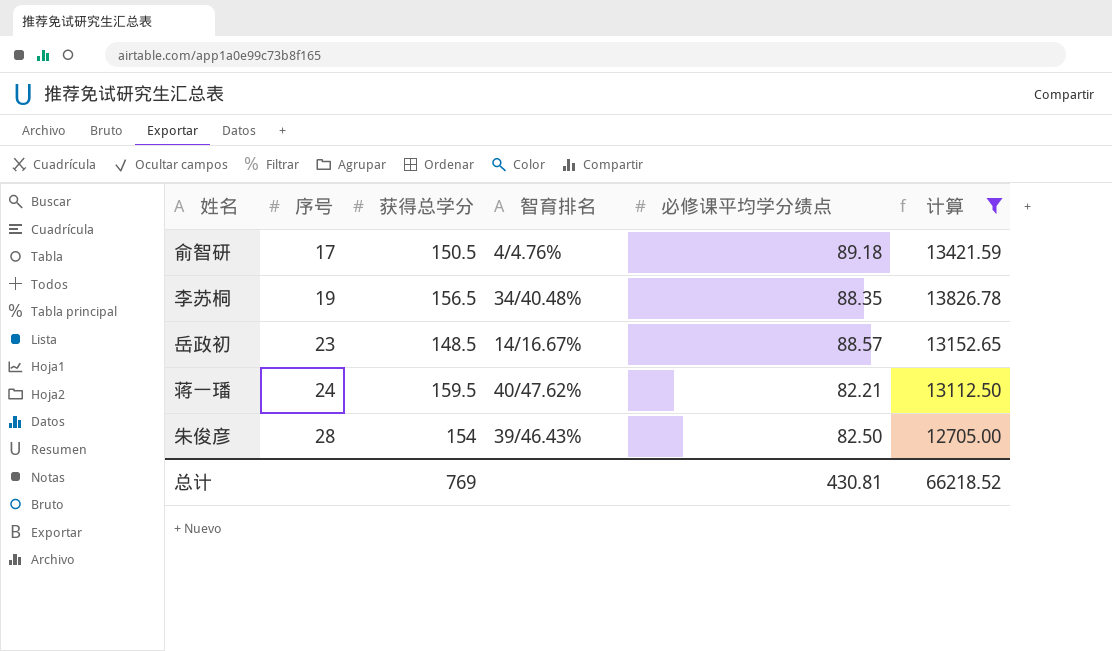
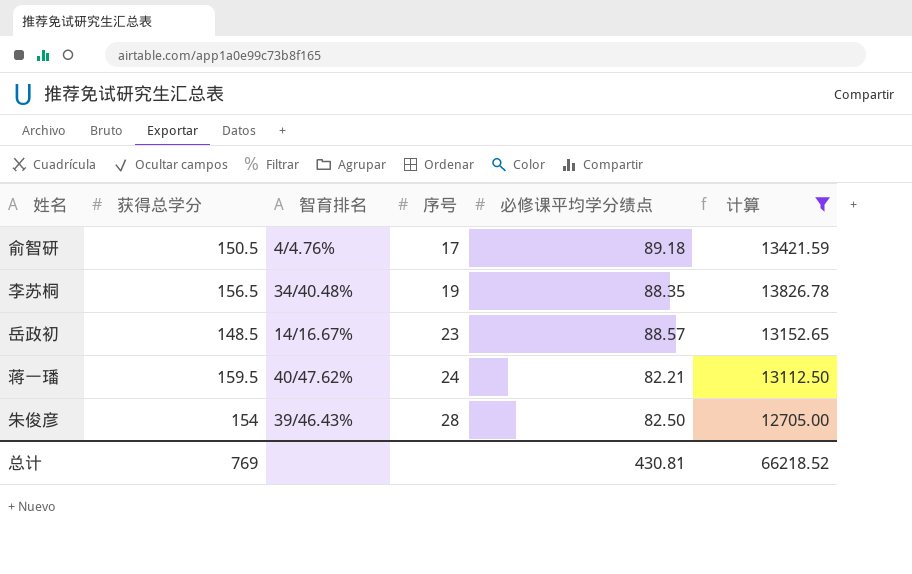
column 序号 | position: 2 -> 4

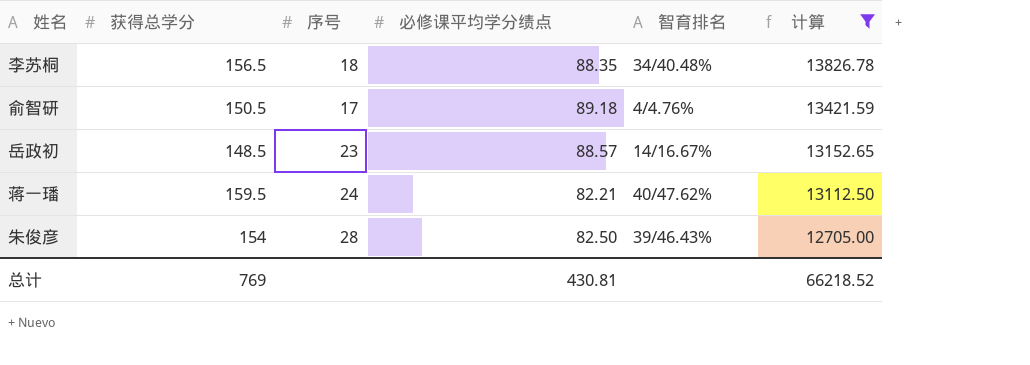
row order: 序号 ascending -> 计算 descending
column 智育排名 | position: 3 -> 5
李苏桐 | 序号: 19 -> 18

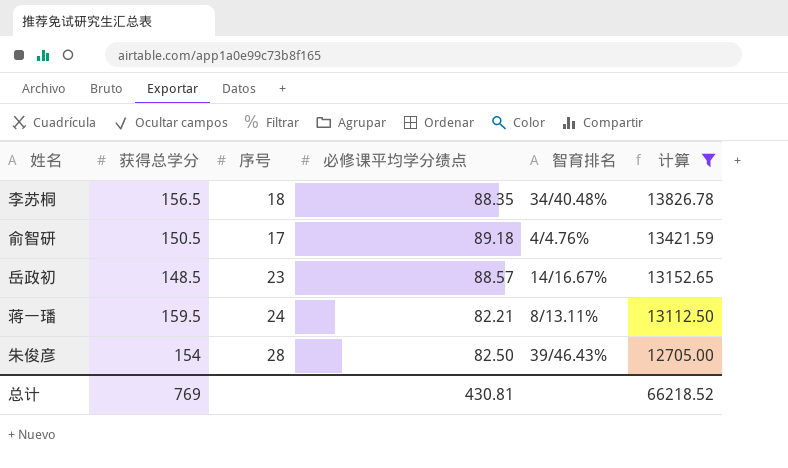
蒋一璠 | 智育排名: 40/47.62% -> 8/13.11%

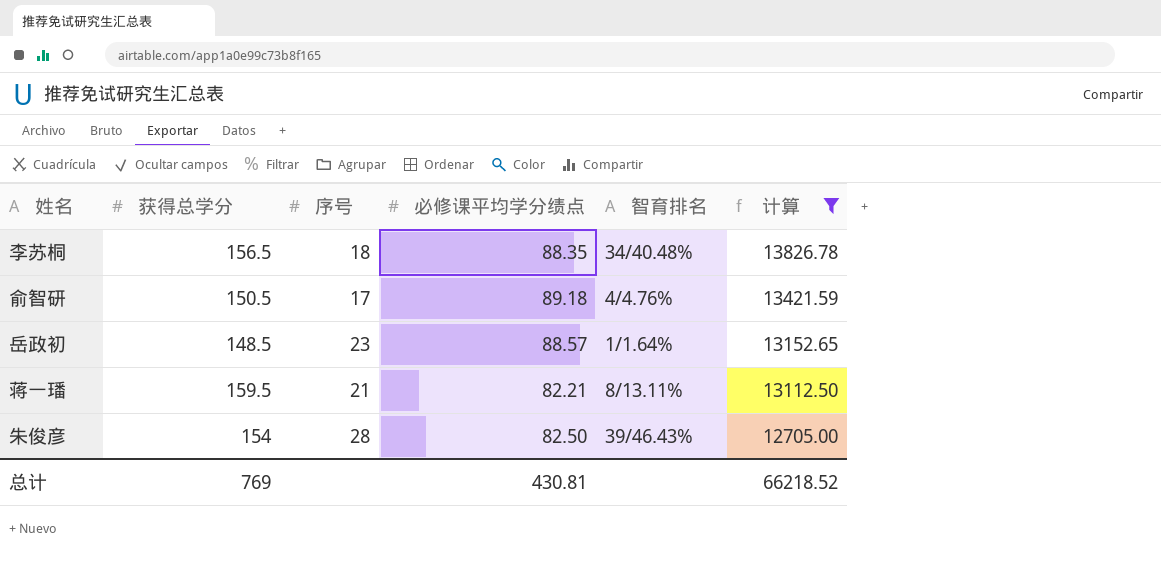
岳政初 | 智育排名: 14/16.67% -> 1/1.64%
蒋一璠 | 序号: 24 -> 21

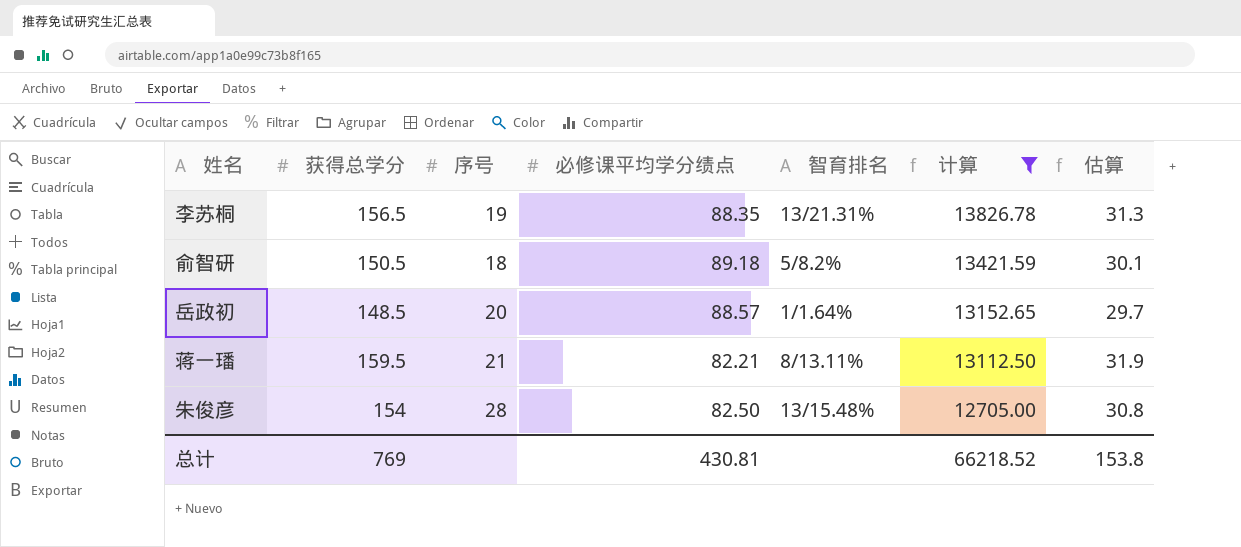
column 估算 | formula: none -> [获得总学分] * 0.2
李苏桐 | 序号: 18 -> 19
李苏桐 | 智育排名: 34/40.48% -> 13/21.31%
俞智研 | 序号: 17 -> 18
俞智研 | 智育排名: 4/4.76% -> 5/8.2%
岳政初 | 序号: 23 -> 20
朱俊彦 | 智育排名: 39/46.43% -> 13/15.48%

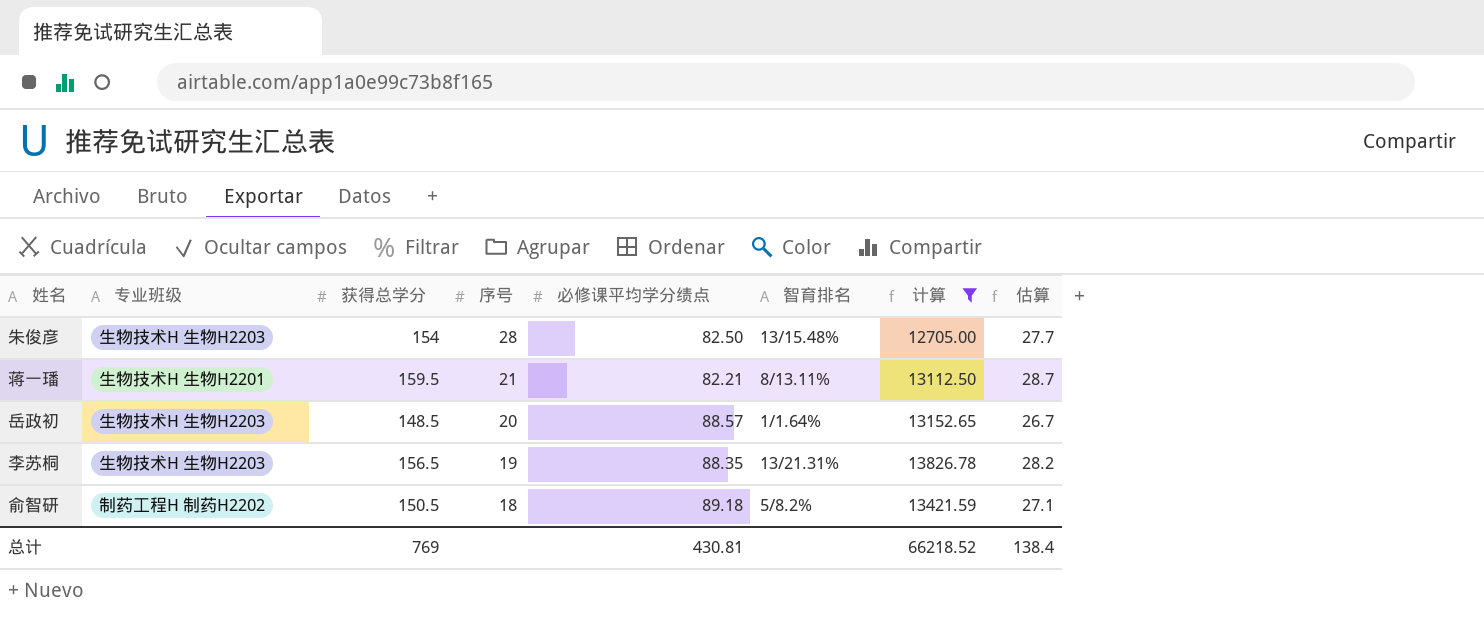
row order: 计算 descending -> 序号 descending
column 专业班级 | position: none -> 2
column 估算 | formula: [获得总学分] * 0.2 -> [获得总学分] * 0.18
总计 | 估算: 153.8 -> 138.4

